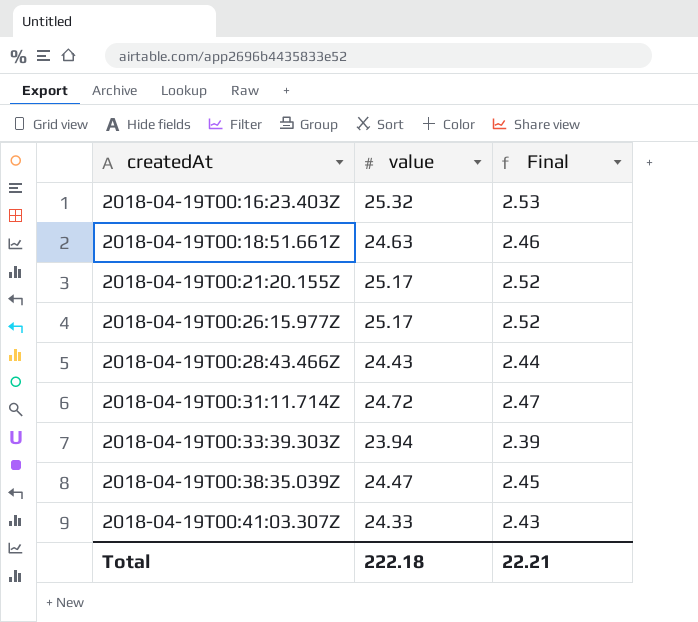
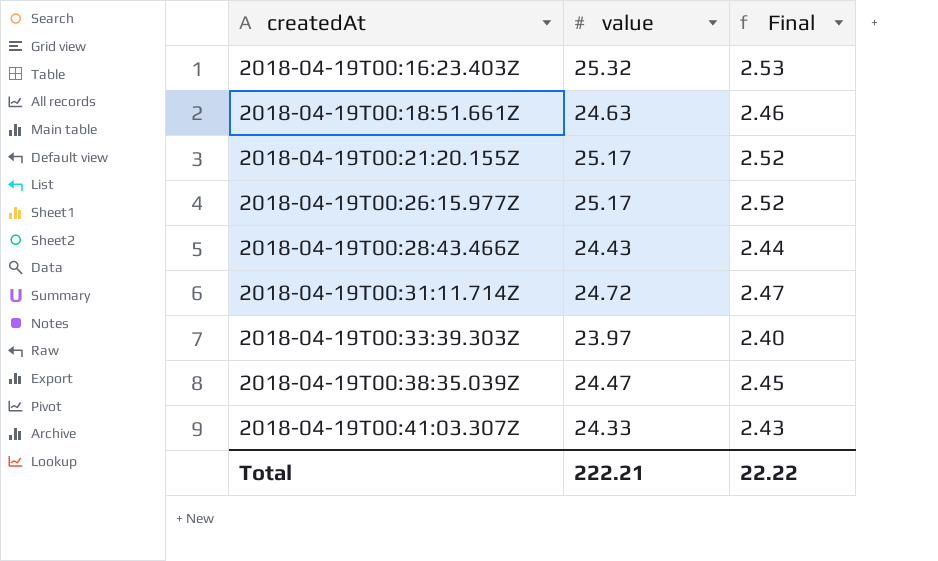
2018-04-19T00:33:39.303Z | value: 23.94 -> 23.97
2018-04-19T00:33:39.303Z | Final: 2.39 -> 2.40
Total | value: 222.18 -> 222.21
Total | Final: 22.21 -> 22.22

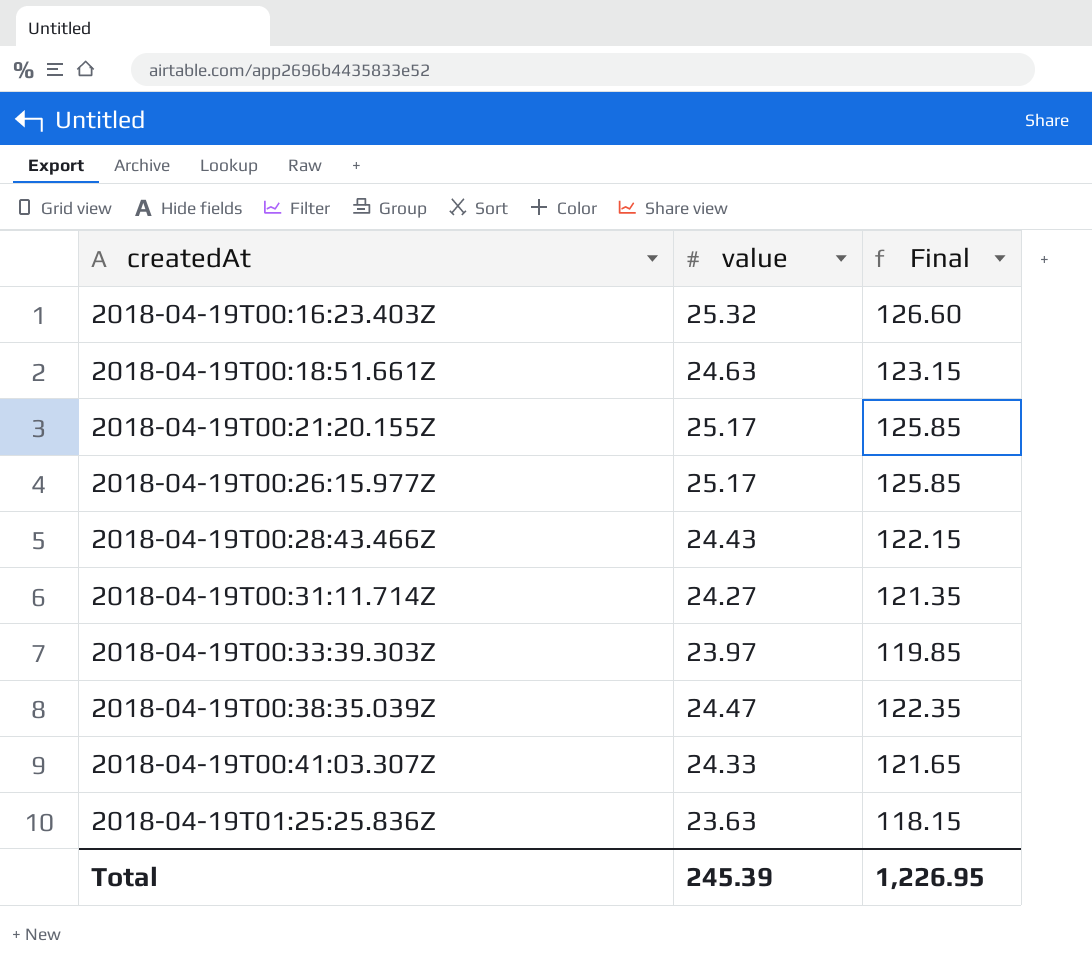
column Final | formula: [value] * 0.1 -> [value] * 5
2018-04-19T00:31:11.714Z | value: 24.72 -> 24.27
row 2018-04-19T01:25:25.836Z: none -> 23.63 | 118.15
Total | value: 222.21 -> 245.39
Total | Final: 22.22 -> 1,226.95

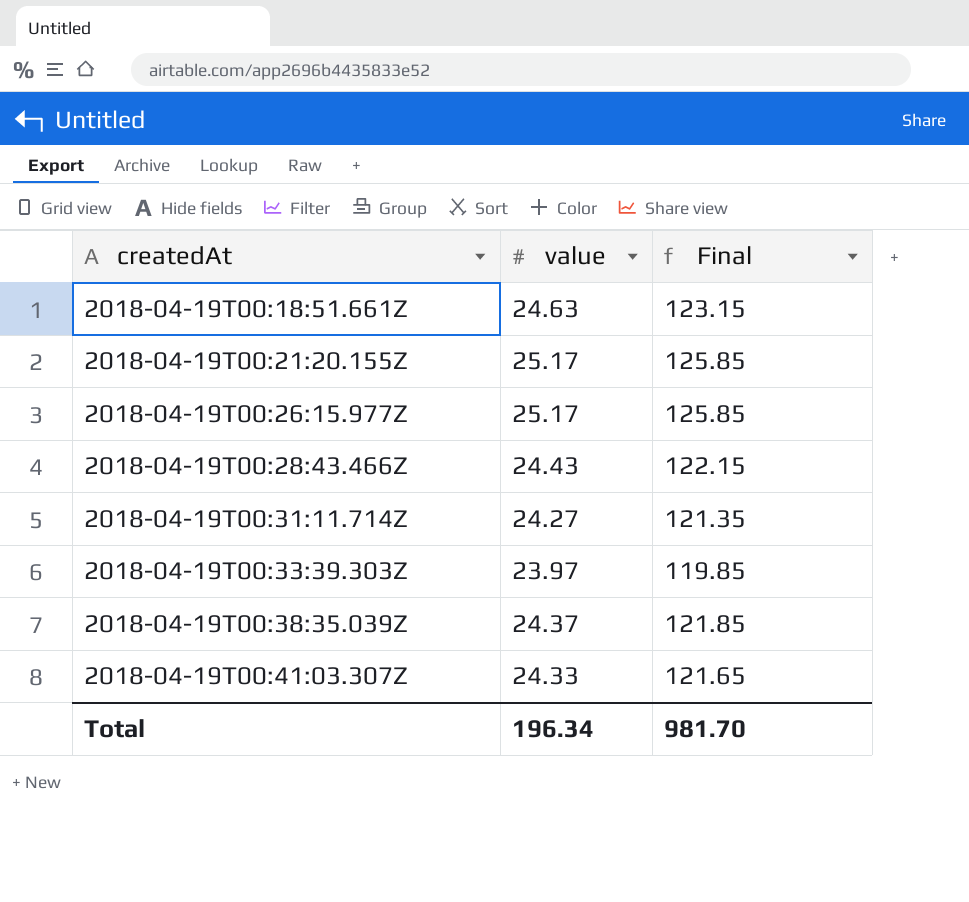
row 2018-04-19T00:16:23.403Z: 25.32 | 126.60 -> none
row 2018-04-19T01:25:25.836Z: 23.63 | 118.15 -> none
2018-04-19T00:38:35.039Z | value: 24.47 -> 24.37
2018-04-19T00:38:35.039Z | Final: 122.35 -> 121.85
Total | value: 245.39 -> 196.34
Total | Final: 1,226.95 -> 981.70

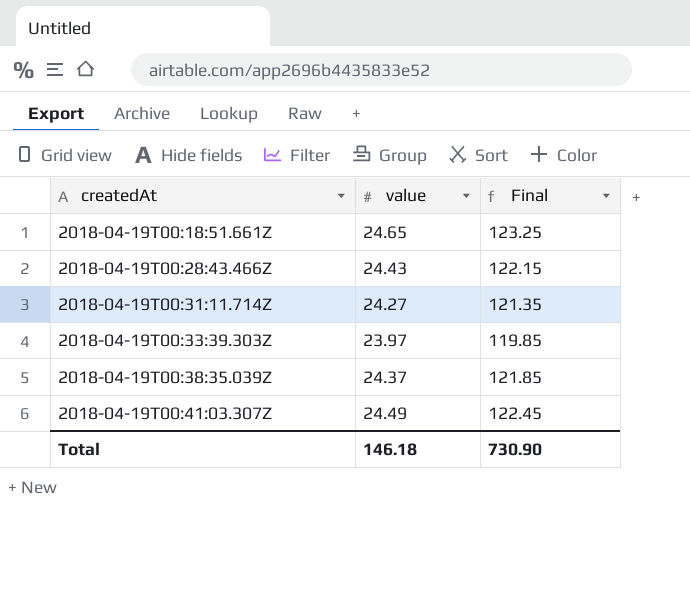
row 2018-04-19T00:21:20.155Z: 25.17 | 125.85 -> none
row 2018-04-19T00:26:15.977Z: 25.17 | 125.85 -> none
2018-04-19T00:18:51.661Z | value: 24.63 -> 24.65
2018-04-19T00:18:51.661Z | Final: 123.15 -> 123.25
2018-04-19T00:41:03.307Z | value: 24.33 -> 24.49
2018-04-19T00:41:03.307Z | Final: 121.65 -> 122.45
Total | value: 196.34 -> 146.18
Total | Final: 981.70 -> 730.90

